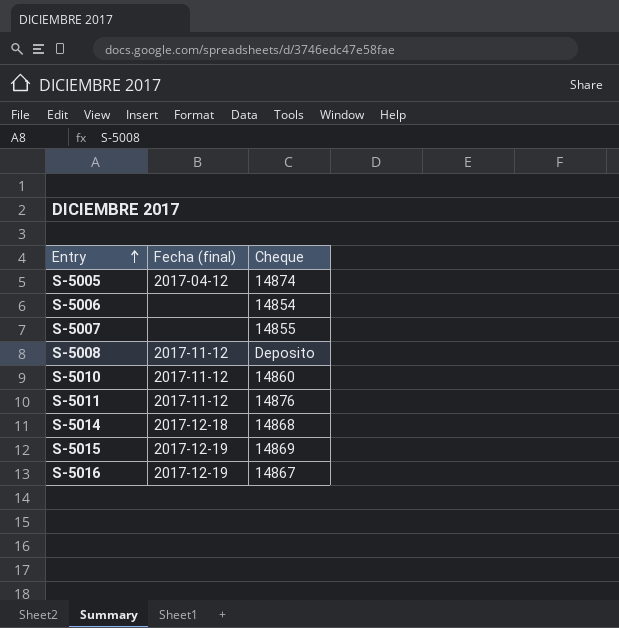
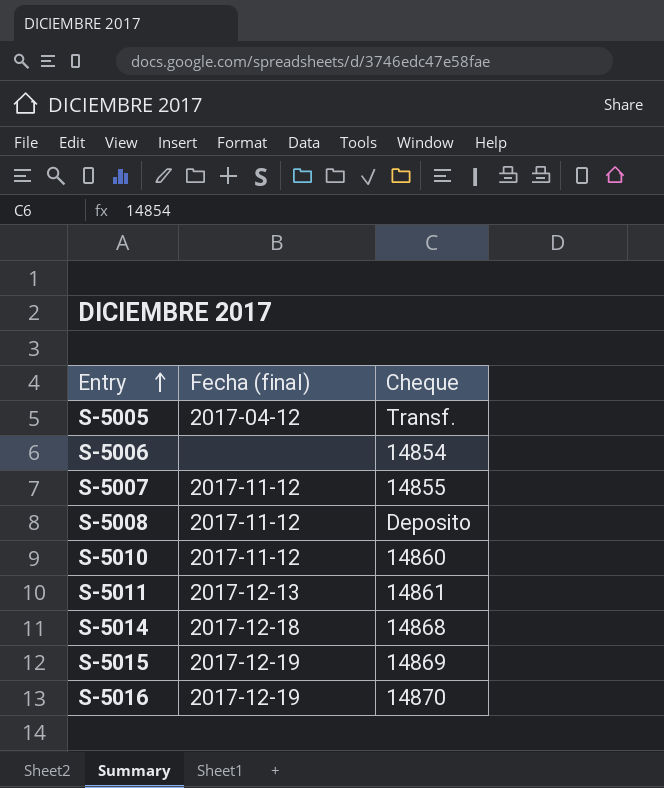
S-5005 | Cheque: 14874 -> Transf.
S-5007 | Fecha (final): none -> 2017-11-12
S-5011 | Fecha (final): 2017-11-12 -> 2017-12-13
S-5011 | Cheque: 14876 -> 14861
S-5016 | Cheque: 14867 -> 14870

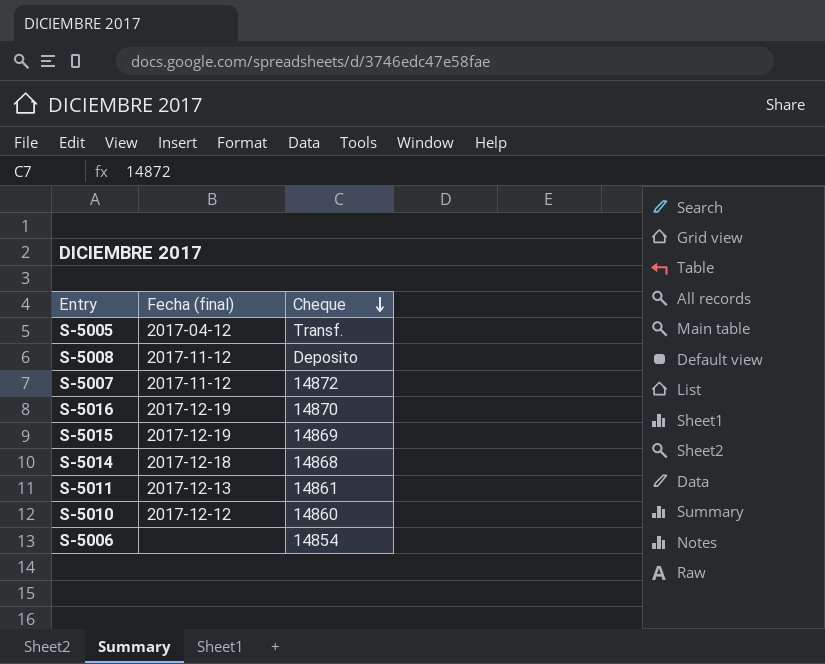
row order: Entry ascending -> Cheque descending
S-5007 | Cheque: 14855 -> 14872
S-5010 | Fecha (final): 2017-11-12 -> 2017-12-12

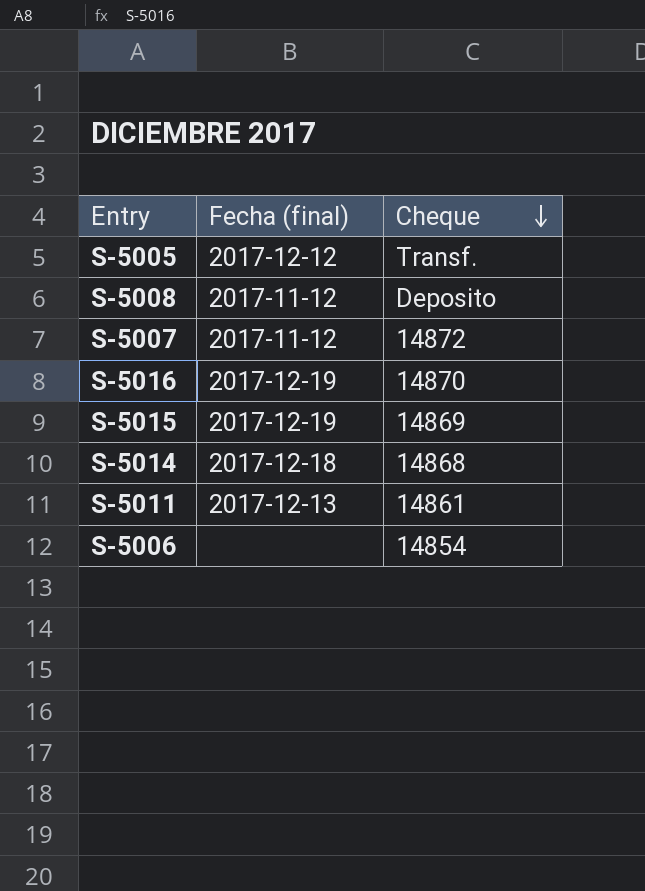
row S-5010: 2017-12-12 | 14860 -> none
S-5005 | Fecha (final): 2017-04-12 -> 2017-12-12

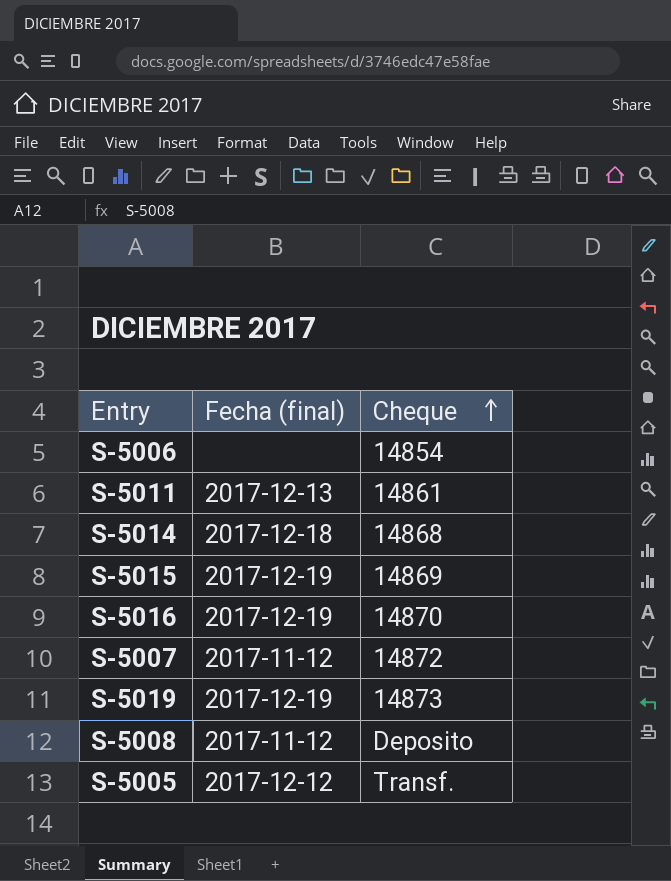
row order: Cheque descending -> Cheque ascending
row S-5019: none -> 2017-12-19 | 14873

